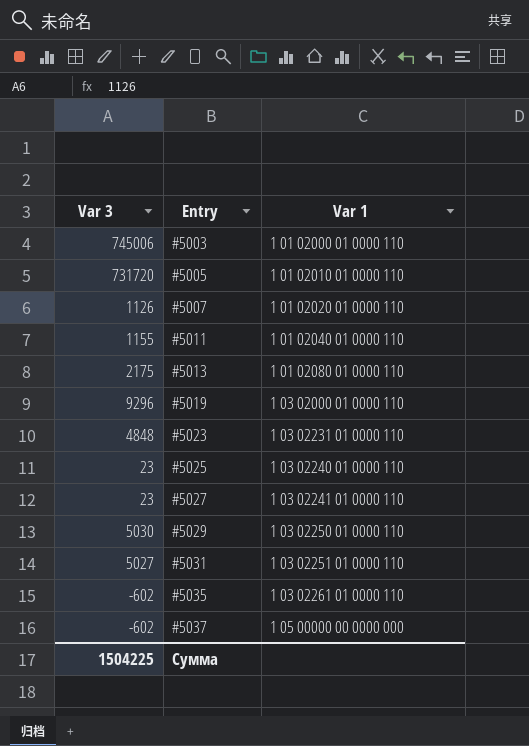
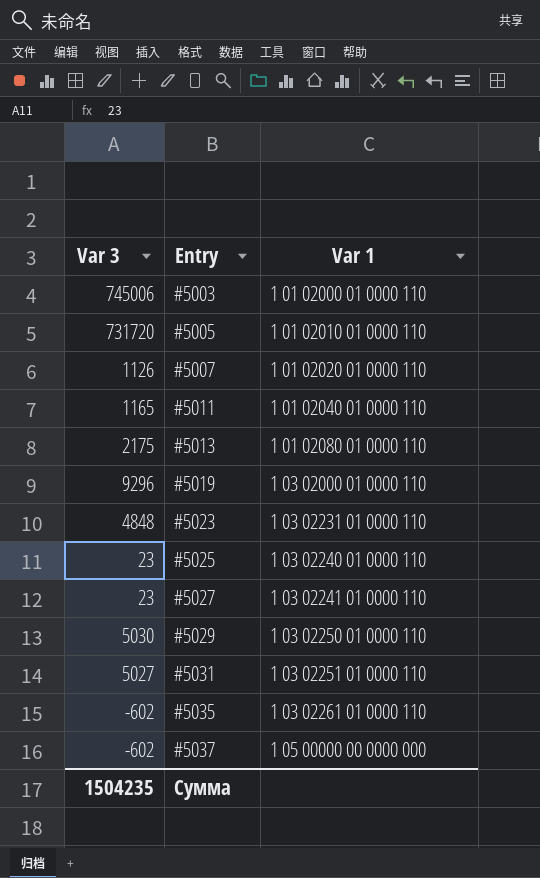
#5011 | Var 3: 1155 -> 1165
Сумма | Var 3: 1504225 -> 1504235

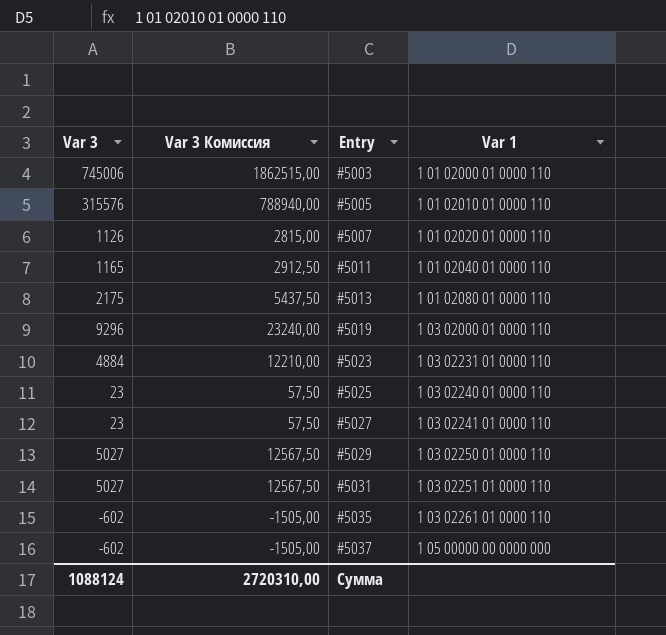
column Var 3 Комиссия | formula: none -> [Var 3] * 2,5
#5005 | Var 3: 731720 -> 315576
#5023 | Var 3: 4848 -> 4884
#5029 | Var 3: 5030 -> 5027
Сумма | Var 3: 1504235 -> 1088124

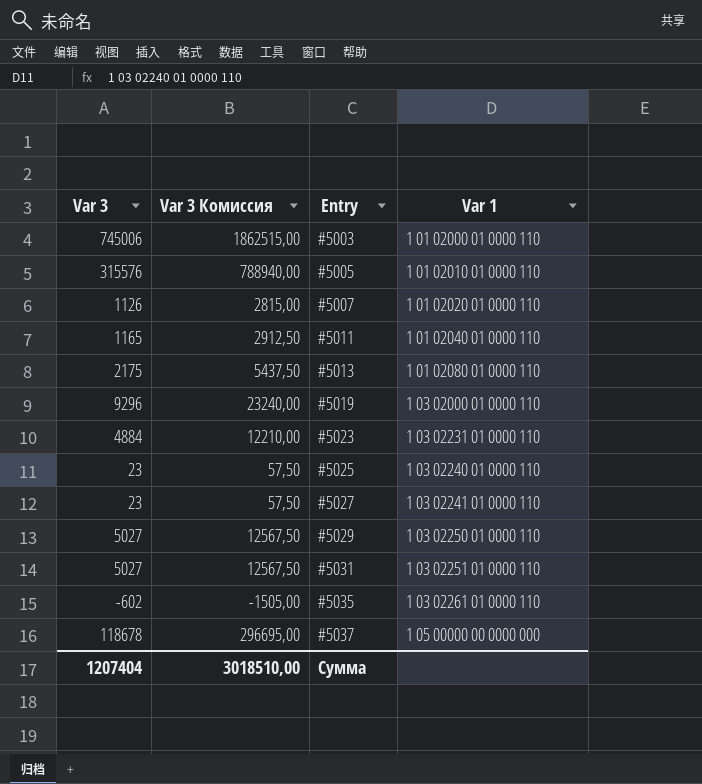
#5037 | Var 3: -602 -> 118678
#5037 | Var 3 Комиссия: -1505,00 -> 296695,00
Сумма | Var 3: 1088124 -> 1207404
Сумма | Var 3 Комиссия: 2720310,00 -> 3018510,00

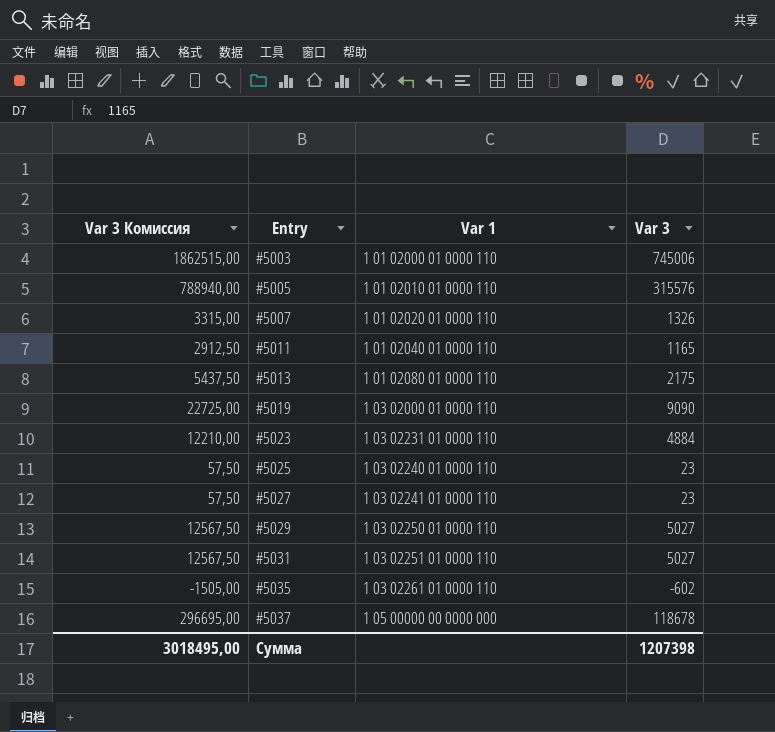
column Var 3 | position: 1 -> 4
#5007 | Var 3 Комиссия: 2815,00 -> 3315,00
#5007 | Var 3: 1126 -> 1326
#5019 | Var 3 Комиссия: 23240,00 -> 22725,00
#5019 | Var 3: 9296 -> 9090
Сумма | Var 3 Комиссия: 3018510,00 -> 3018495,00
Сумма | Var 3: 1207404 -> 1207398

